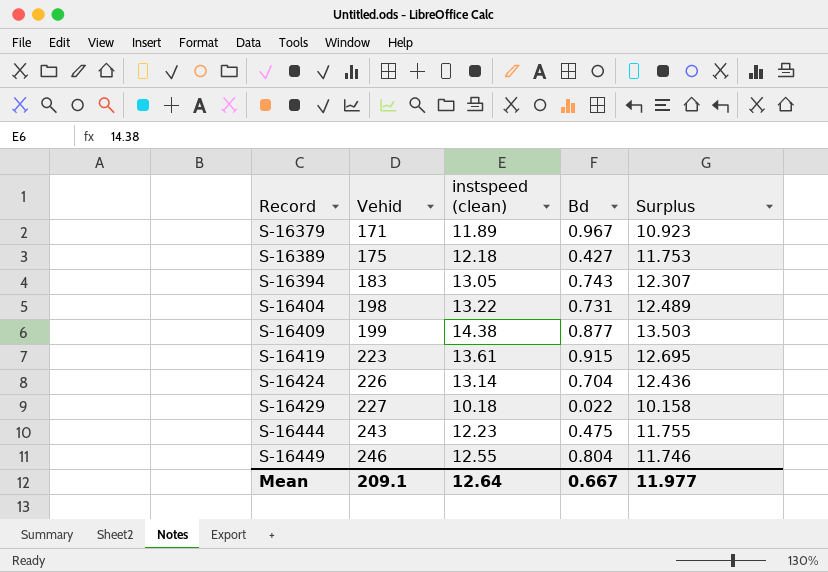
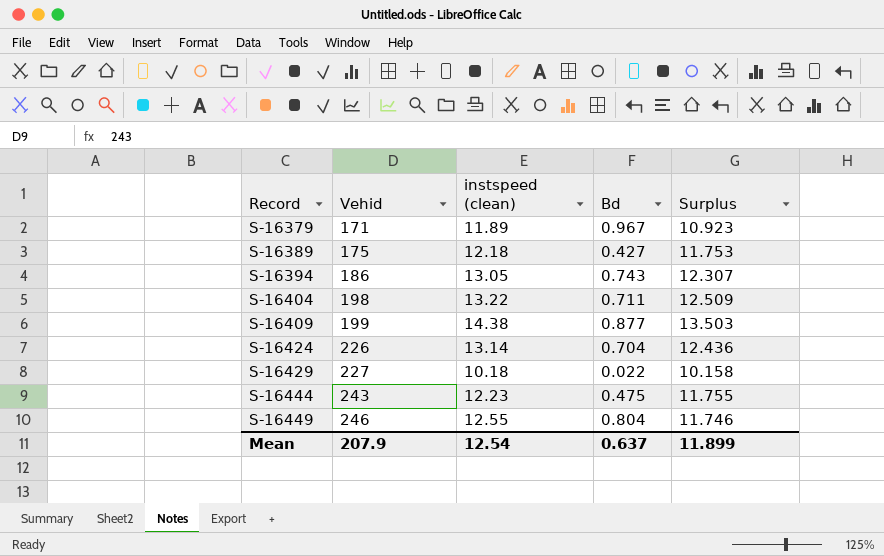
row S-16419: 223 | 13.61 | 0.915 | 12.695 -> none
S-16394 | Vehid: 183 -> 186
S-16404 | Bd: 0.731 -> 0.711
S-16404 | Surplus: 12.489 -> 12.509
Mean | Vehid: 209.1 -> 207.9
Mean | instspeed (clean): 12.64 -> 12.54
Mean | Bd: 0.667 -> 0.637
Mean | Surplus: 11.977 -> 11.899

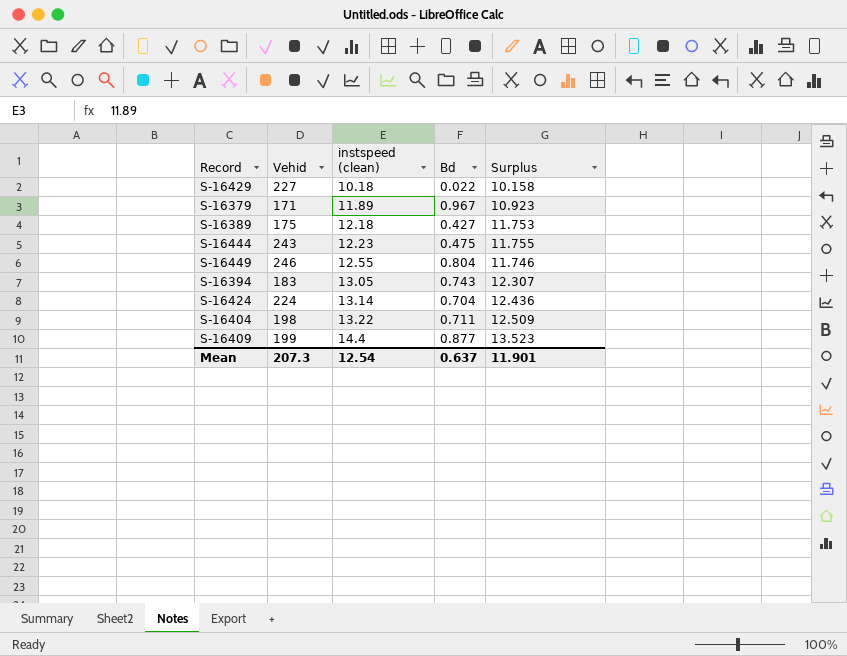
row order: Record ascending -> instspeed (clean) ascending
S-16394 | Vehid: 186 -> 183
S-16424 | Vehid: 226 -> 224
S-16409 | instspeed (clean): 14.38 -> 14.4
S-16409 | Surplus: 13.503 -> 13.523
Mean | Vehid: 207.9 -> 207.3
Mean | Surplus: 11.899 -> 11.901

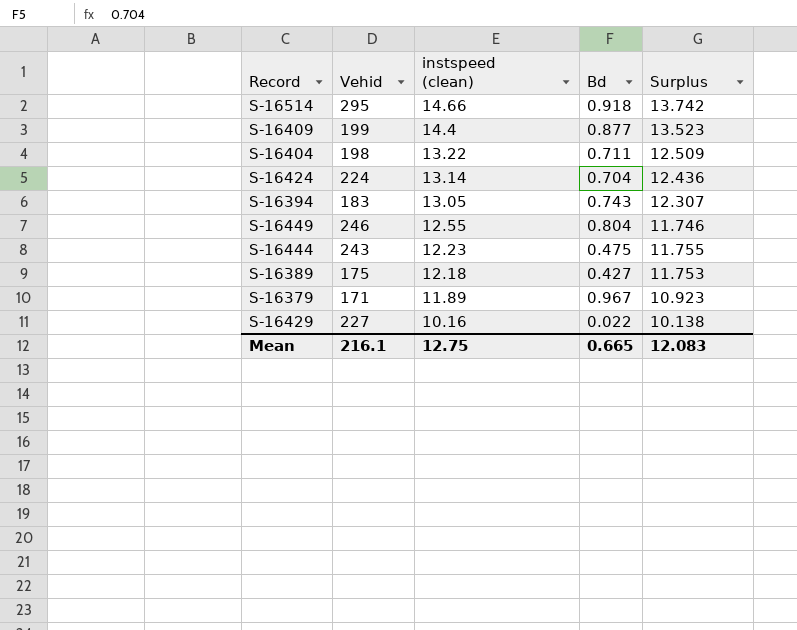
row order: instspeed (clean) ascending -> instspeed (clean) descending
row S-16514: none -> 295 | 14.66 | 0.918 | 13.742
S-16429 | instspeed (clean): 10.18 -> 10.16
S-16429 | Surplus: 10.158 -> 10.138
Mean | Vehid: 207.3 -> 216.1
Mean | instspeed (clean): 12.54 -> 12.75
Mean | Bd: 0.637 -> 0.665
Mean | Surplus: 11.901 -> 12.083

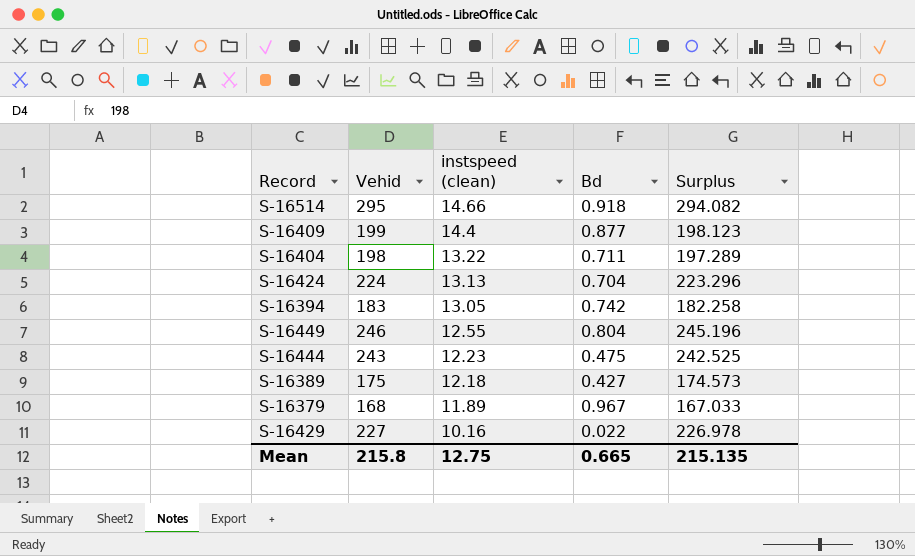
column Surplus | formula: [instspeed (clean)] - [Bd] -> [Vehid] - [Bd]
S-16424 | instspeed (clean): 13.14 -> 13.13
S-16394 | Bd: 0.743 -> 0.742
S-16379 | Vehid: 171 -> 168
Mean | Vehid: 216.1 -> 215.8
Mean | Surplus: 12.083 -> 215.135

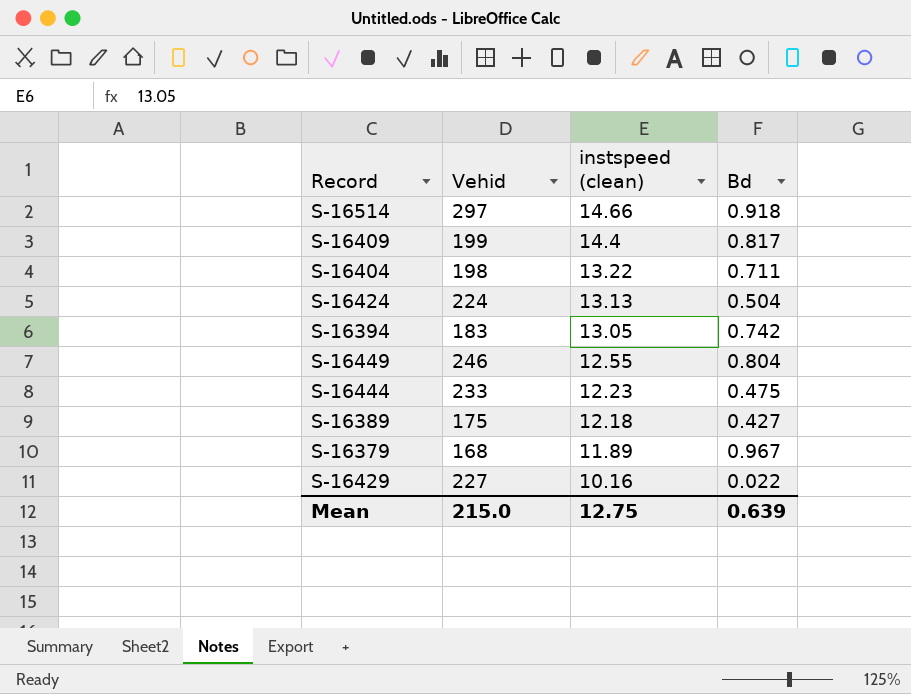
column Surplus | formula: [Vehid] - [Bd] -> none
S-16514 | Vehid: 295 -> 297
S-16409 | Bd: 0.877 -> 0.817
S-16424 | Bd: 0.704 -> 0.504
S-16444 | Vehid: 243 -> 233
Mean | Vehid: 215.8 -> 215.0
Mean | Bd: 0.665 -> 0.639

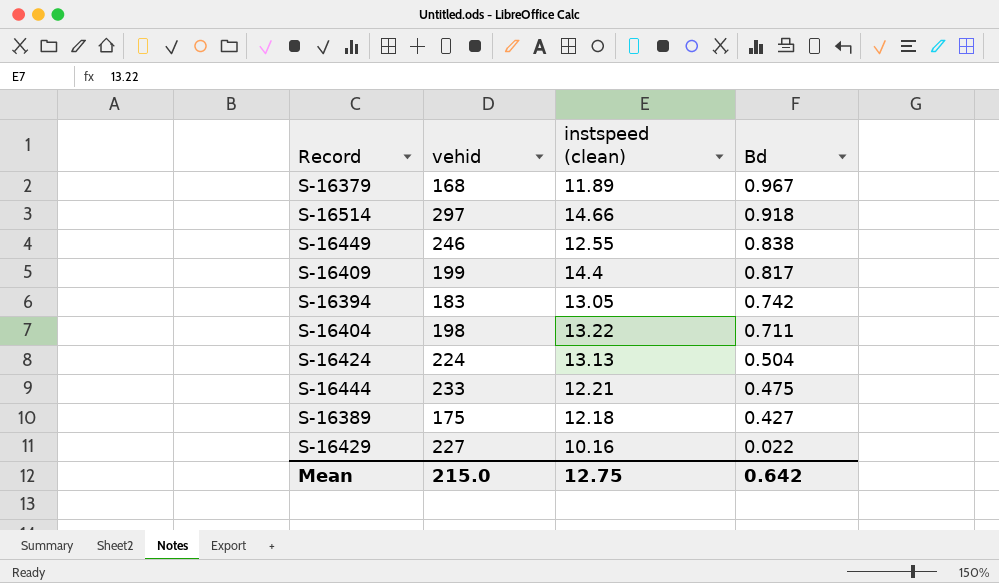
row order: instspeed (clean) descending -> Bd descending
column name: Vehid -> vehid
S-16449 | Bd: 0.804 -> 0.838
S-16444 | instspeed (clean): 12.23 -> 12.21
Mean | Bd: 0.639 -> 0.642

